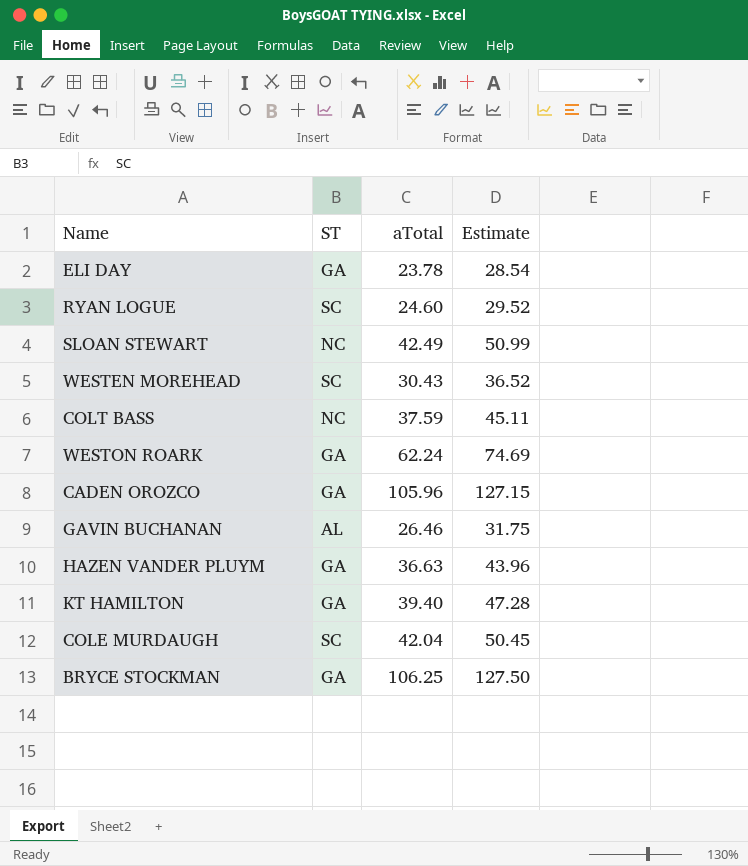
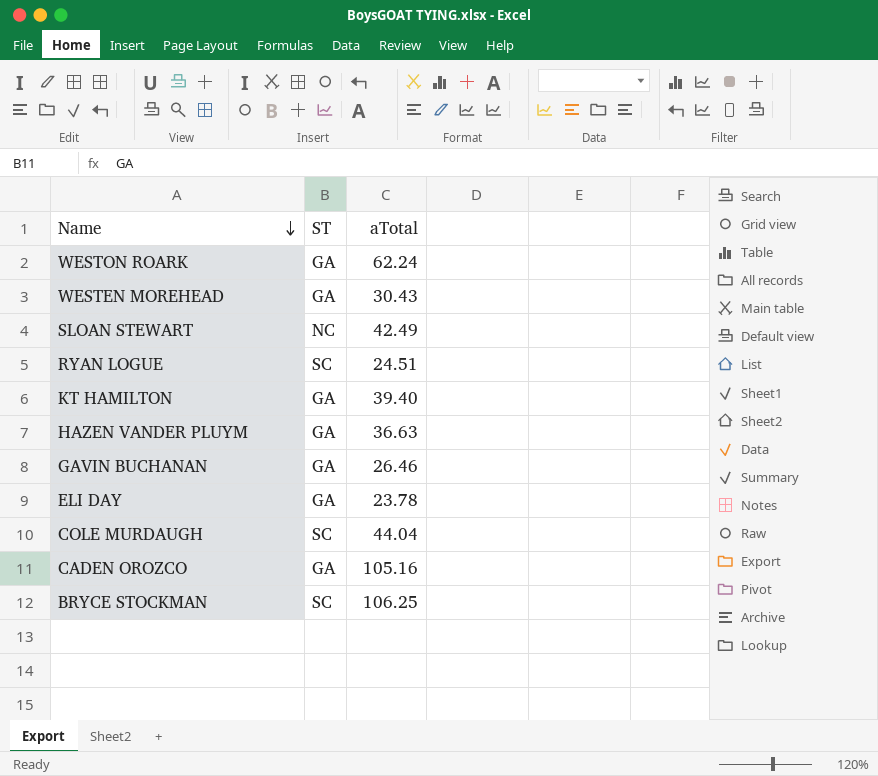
row order: none -> Name descending
column Estimate | formula: [aTotal] * 1.2 -> none
row COLT BASS: NC | 37.59 | 45.11 -> none
WESTEN MOREHEAD | ST: SC -> GA
RYAN LOGUE | aTotal: 24.60 -> 24.51
GAVIN BUCHANAN | ST: AL -> GA
COLE MURDAUGH | aTotal: 42.04 -> 44.04
CADEN OROZCO | aTotal: 105.96 -> 105.16
BRYCE STOCKMAN | ST: GA -> SC

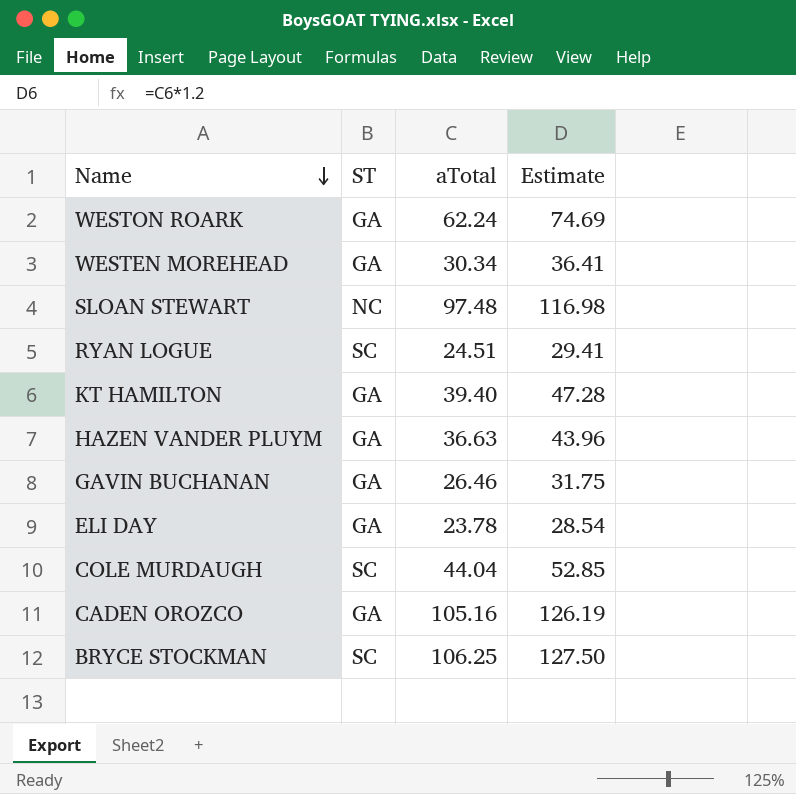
column Estimate | formula: none -> [aTotal] * 1.2
WESTEN MOREHEAD | aTotal: 30.43 -> 30.34
SLOAN STEWART | aTotal: 42.49 -> 97.48

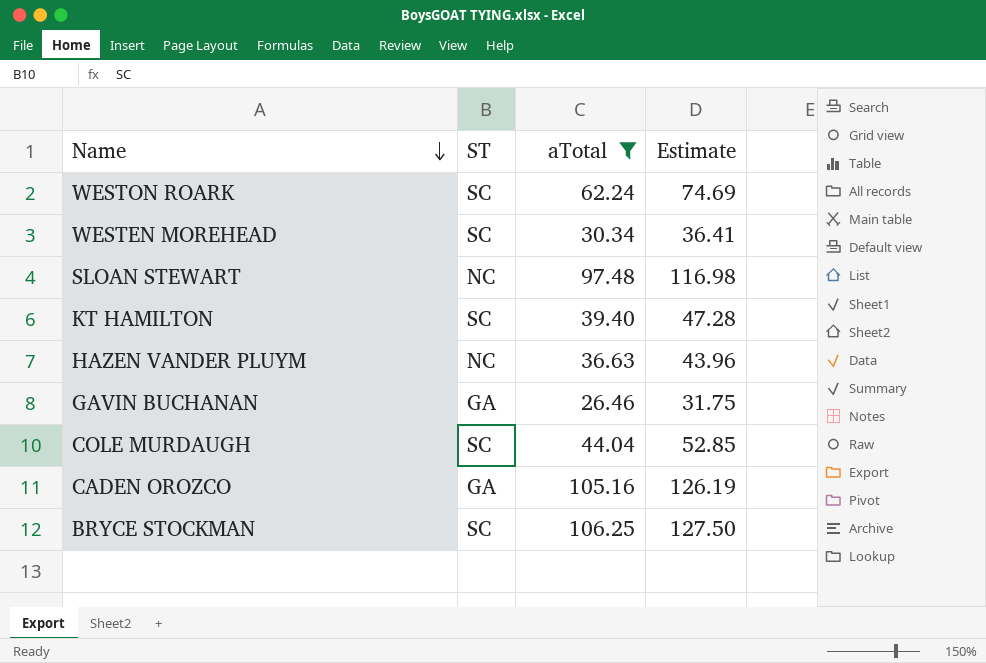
filter: none -> aTotal >= 26.46
WESTON ROARK | ST: GA -> SC
WESTEN MOREHEAD | ST: GA -> SC
KT HAMILTON | ST: GA -> SC
HAZEN VANDER PLUYM | ST: GA -> NC

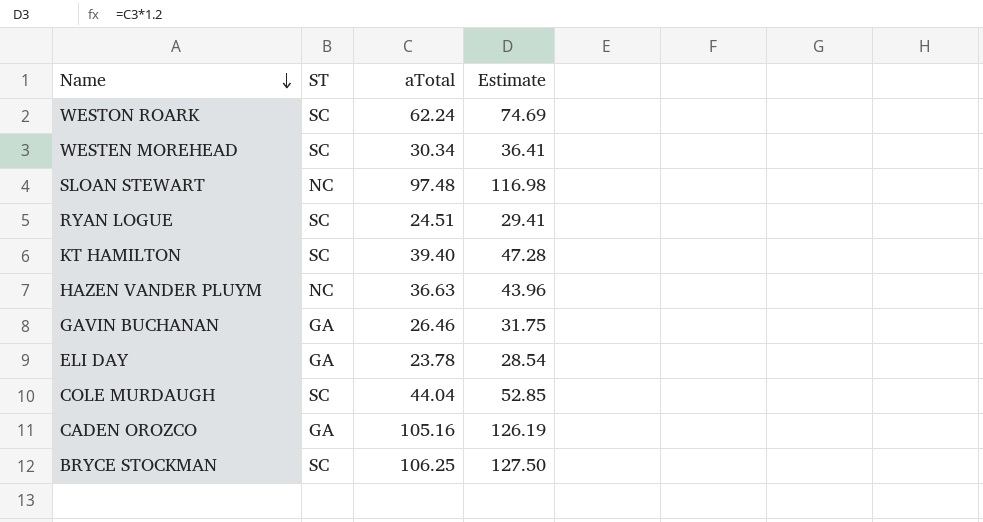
filter: aTotal >= 26.46 -> none

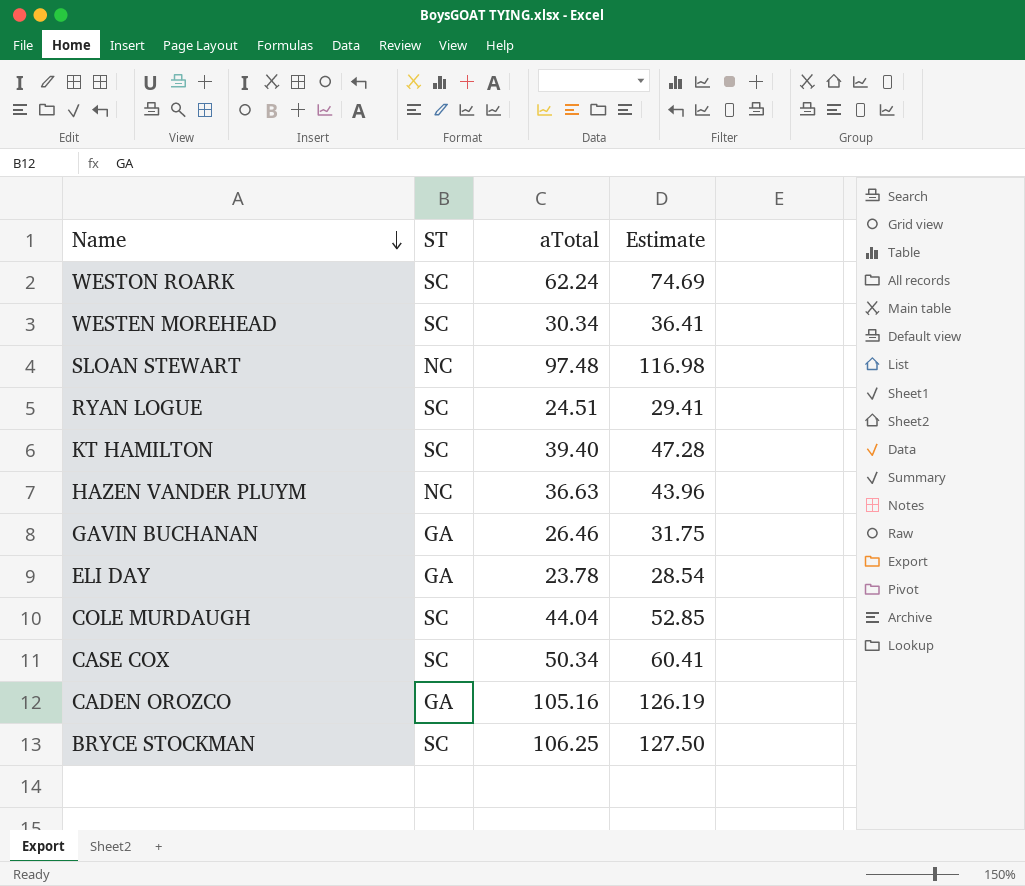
row CASE COX: none -> SC | 50.34 | 60.41

